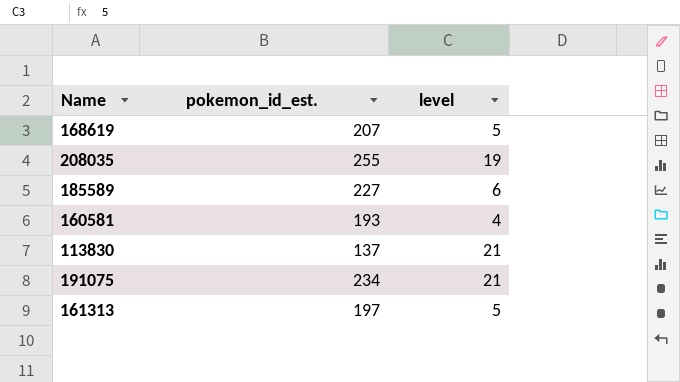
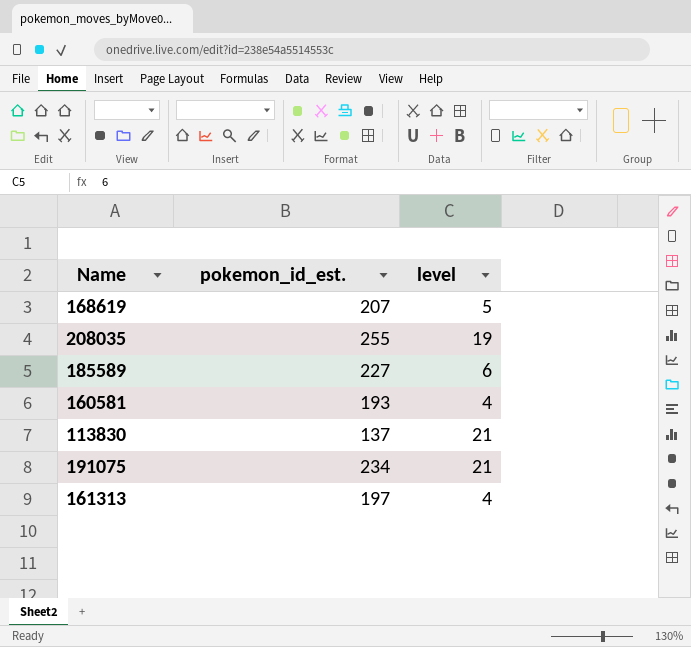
161313 | level: 5 -> 4

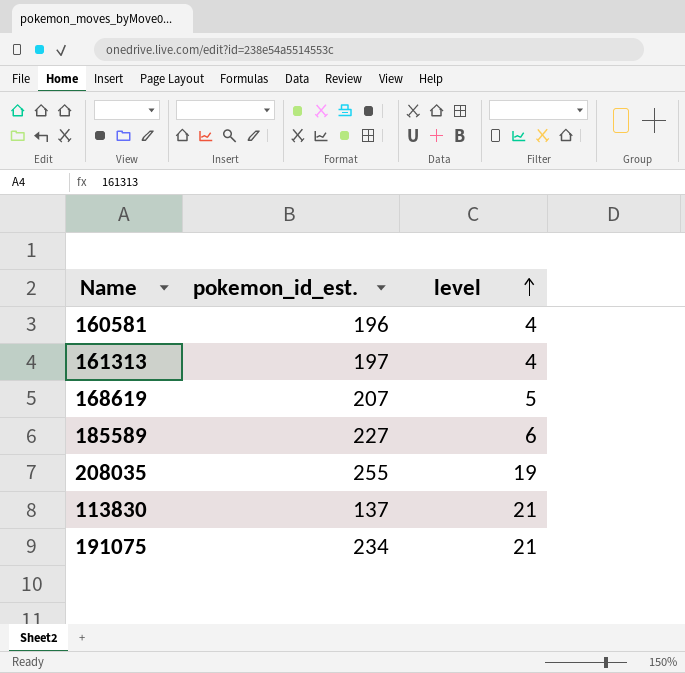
row order: none -> level ascending
160581 | pokemon_id_est.: 193 -> 196

